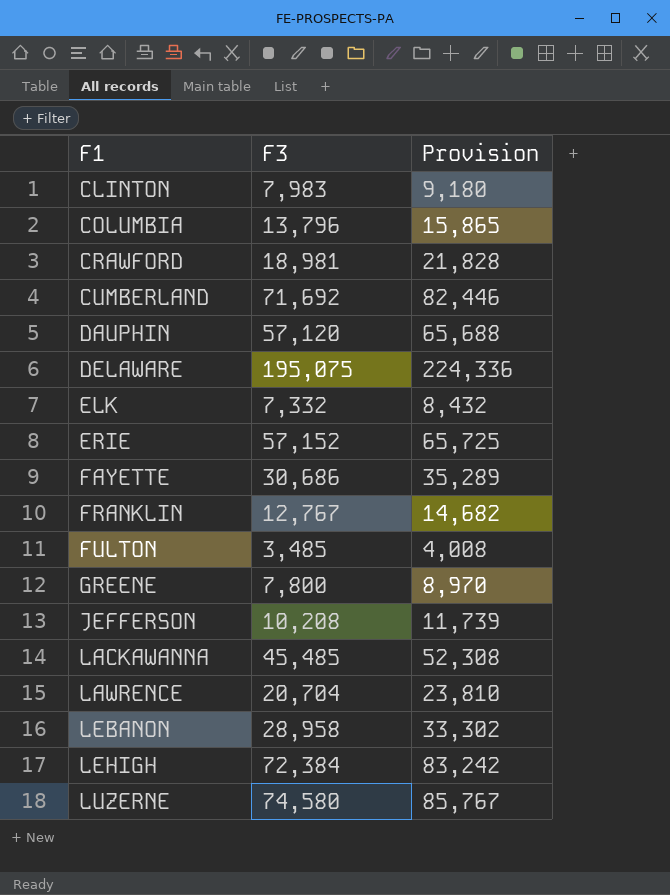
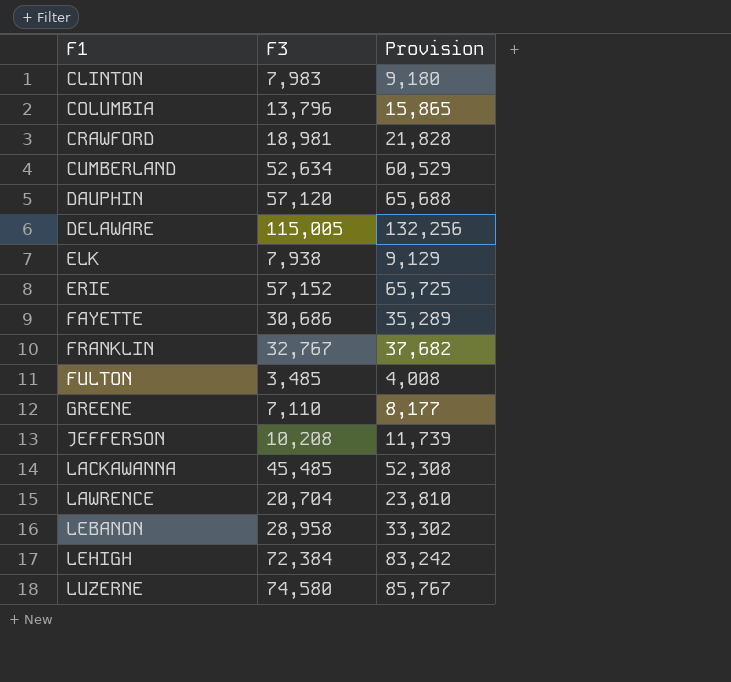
CUMBERLAND | F3: 71,692 -> 52,634
CUMBERLAND | Provision: 82,446 -> 60,529
DELAWARE | F3: 195,075 -> 115,005
DELAWARE | Provision: 224,336 -> 132,256
ELK | F3: 7,332 -> 7,938
ELK | Provision: 8,432 -> 9,129
FRANKLIN | F3: 12,767 -> 32,767
FRANKLIN | Provision: 14,682 -> 37,682
GREENE | F3: 7,800 -> 7,110
GREENE | Provision: 8,970 -> 8,177

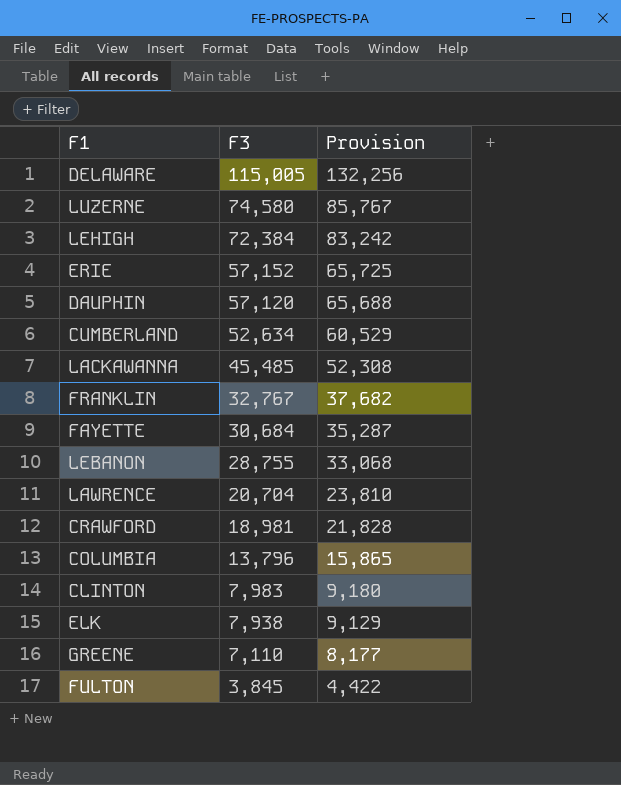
row order: F1 ascending -> F3 descending
row JEFFERSON: 10,208 | 11,739 -> none
FAYETTE | F3: 30,686 -> 30,684
FAYETTE | Provision: 35,289 -> 35,287
LEBANON | F3: 28,958 -> 28,755
LEBANON | Provision: 33,302 -> 33,068
FULTON | F3: 3,485 -> 3,845
FULTON | Provision: 4,008 -> 4,422

